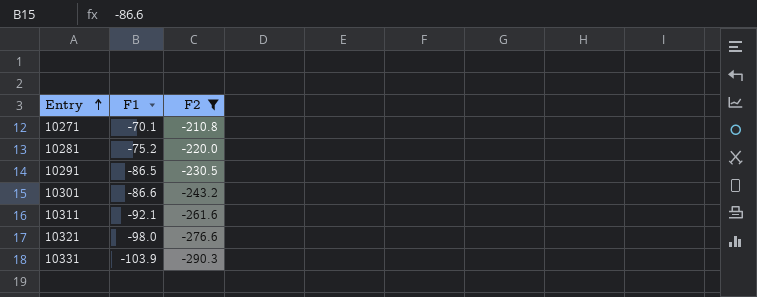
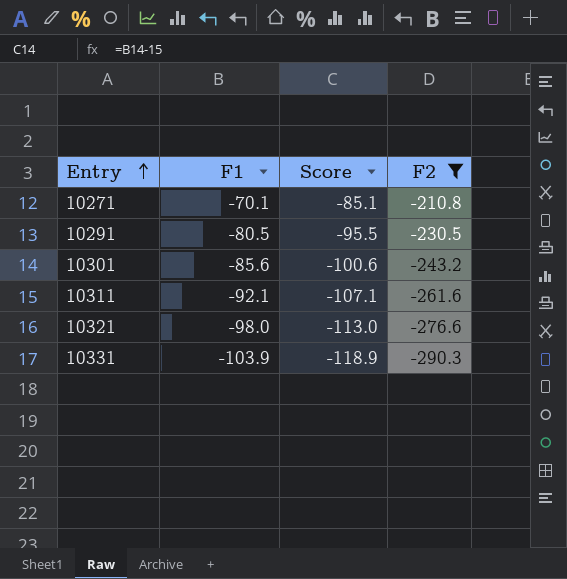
column Score | formula: none -> [F1] - 15
row 10281: -75.2 | -220.0 -> none
10291 | F1: -86.5 -> -80.5
10301 | F1: -86.6 -> -85.6

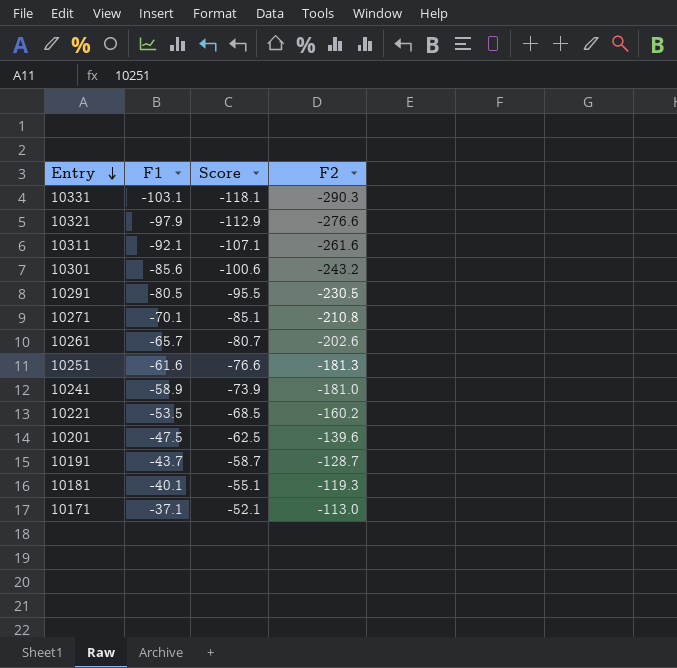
filter: F2 <= -210.8 -> none
row order: Entry ascending -> Entry descending
10331 | F1: -103.9 -> -103.1
10331 | Score: -118.9 -> -118.1
10321 | F1: -98.0 -> -97.9
10321 | Score: -113.0 -> -112.9

